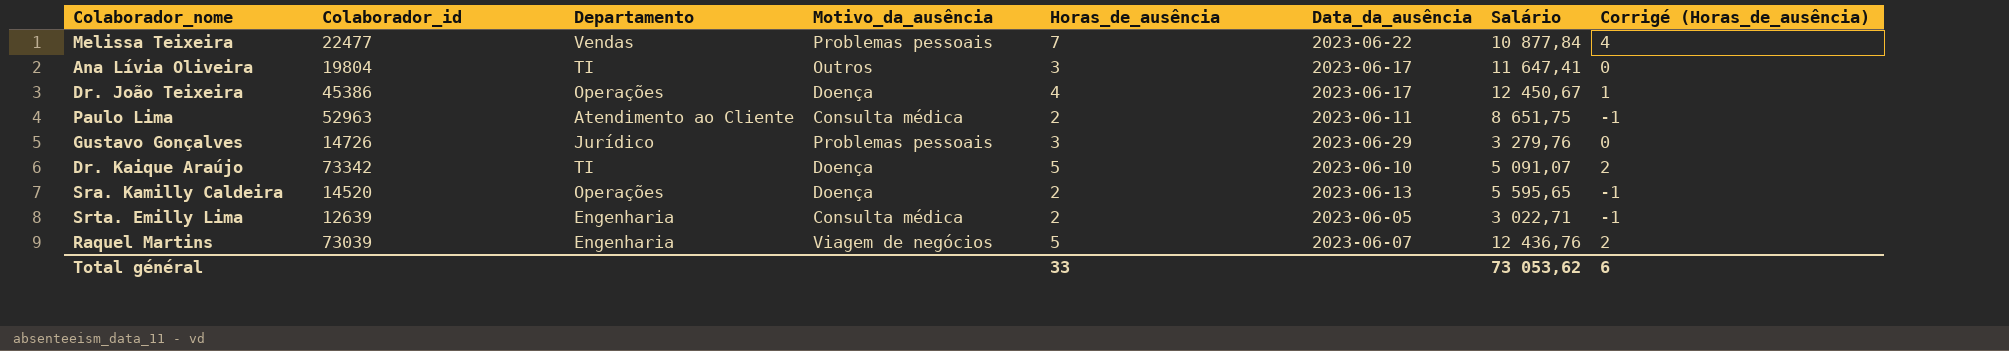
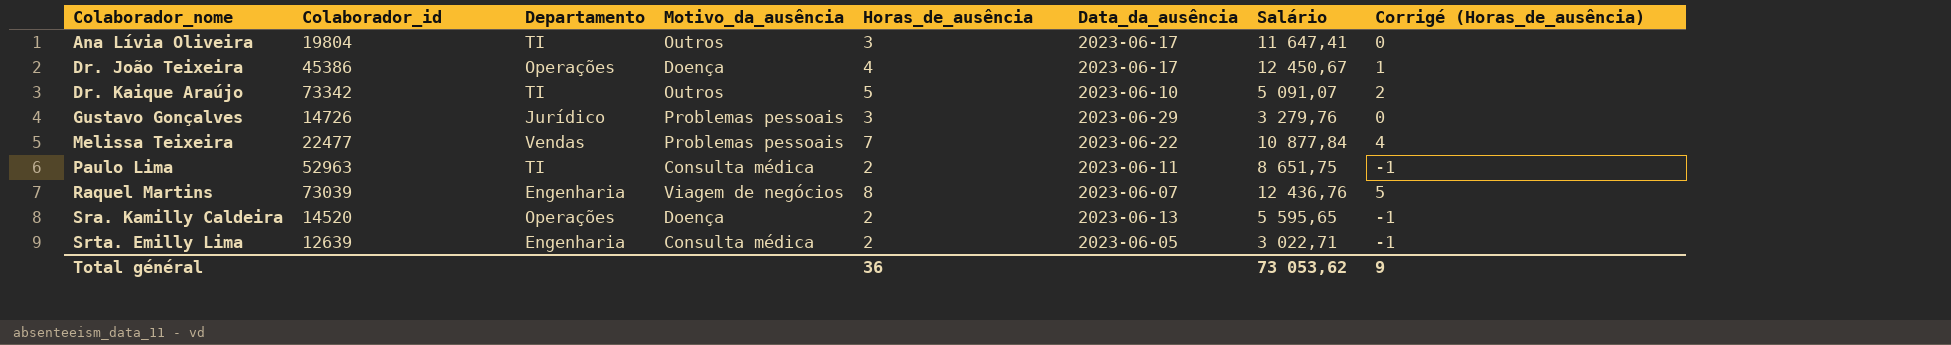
row order: none -> Colaborador_nome ascending
Dr. Kaique Araújo | Motivo_da_ausência: Doença -> Outros
Paulo Lima | Departamento: Atendimento ao Cliente -> TI
Raquel Martins | Horas_de_ausência: 5 -> 8
Raquel Martins | Corrigé (Horas_de_ausência): 2 -> 5
Total général | Horas_de_ausência: 33 -> 36
Total général | Corrigé (Horas_de_ausência): 6 -> 9

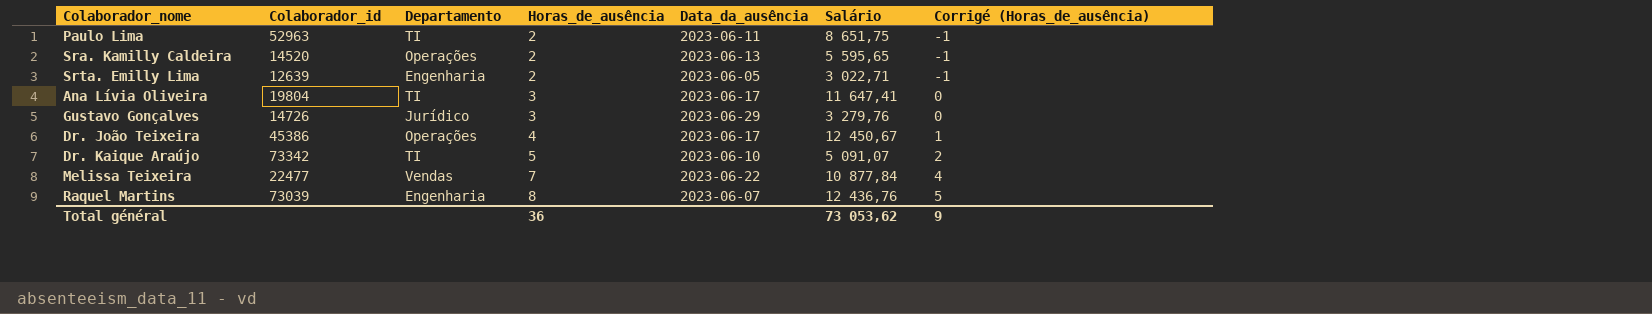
row order: Colaborador_nome ascending -> Horas_de_ausência ascending
column Motivo_da_ausência | position: 4 -> none

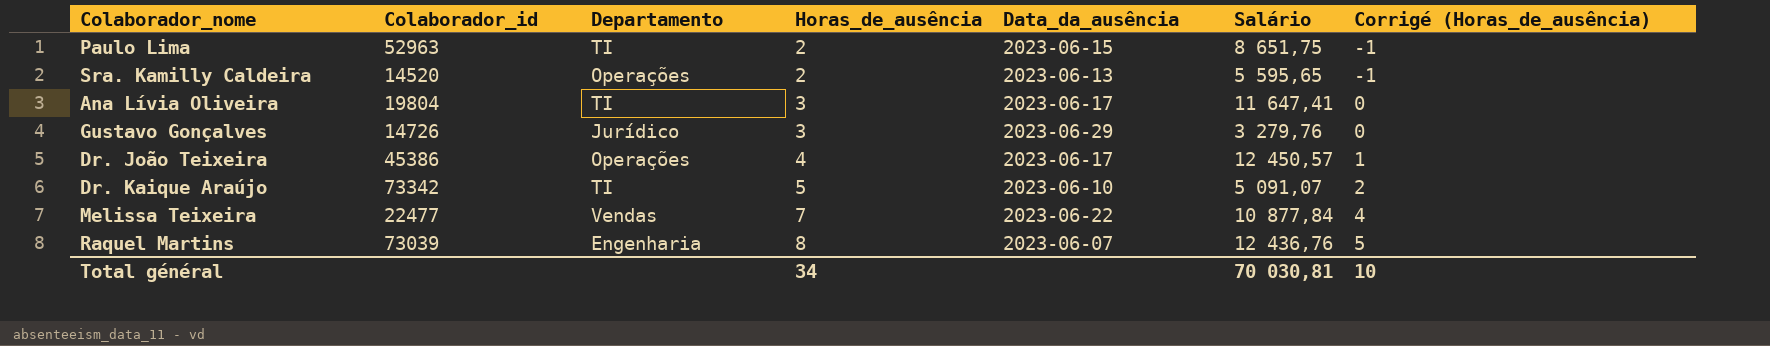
row Srta. Emilly Lima: 12639 | Engenharia | 2 | 2023-06-05 | 3 022,71 | -1 -> none
Paulo Lima | Data_da_ausência: 2023-06-11 -> 2023-06-15
Dr. João Teixeira | Salário: 12 450,67 -> 12 450,57
Total général | Horas_de_ausência: 36 -> 34
Total général | Salário: 73 053,62 -> 70 030,81
Total général | Corrigé (Horas_de_ausência): 9 -> 10

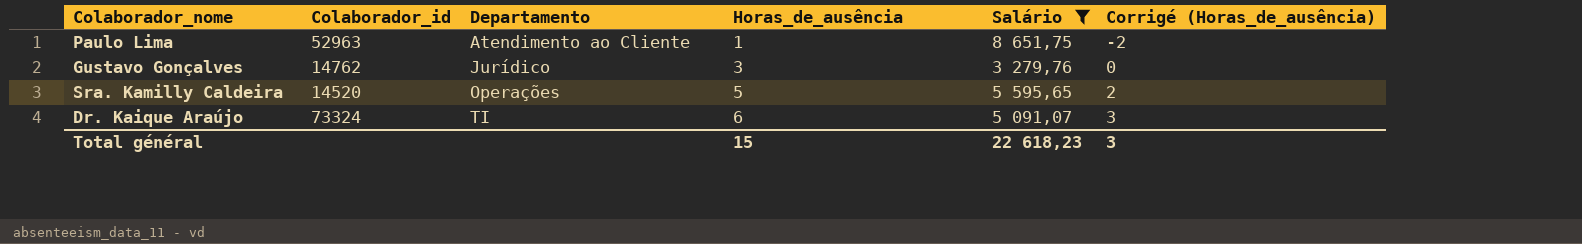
filter: none -> Salário <= 8 651,75
row order: Horas_de_ausência ascending -> Departamento ascending
column Data_da_ausência | position: 5 -> none
Paulo Lima | Departamento: TI -> Atendimento ao Cliente
Paulo Lima | Horas_de_ausência: 2 -> 1
Paulo Lima | Corrigé (Horas_de_ausência): -1 -> -2
Gustavo Gonçalves | Colaborador_id: 14726 -> 14762
Sra. Kamilly Caldeira | Horas_de_ausência: 2 -> 5
Sra. Kamilly Caldeira | Corrigé (Horas_de_ausência): -1 -> 2
Dr. Kaique Araújo | Colaborador_id: 73342 -> 73324
Dr. Kaique Araújo | Horas_de_ausência: 5 -> 6
Dr. Kaique Araújo | Corrigé (Horas_de_ausência): 2 -> 3
Total général | Horas_de_ausência: 34 -> 15
Total général | Salário: 70 030,81 -> 22 618,23
Total général | Corrigé (Horas_de_ausência): 10 -> 3

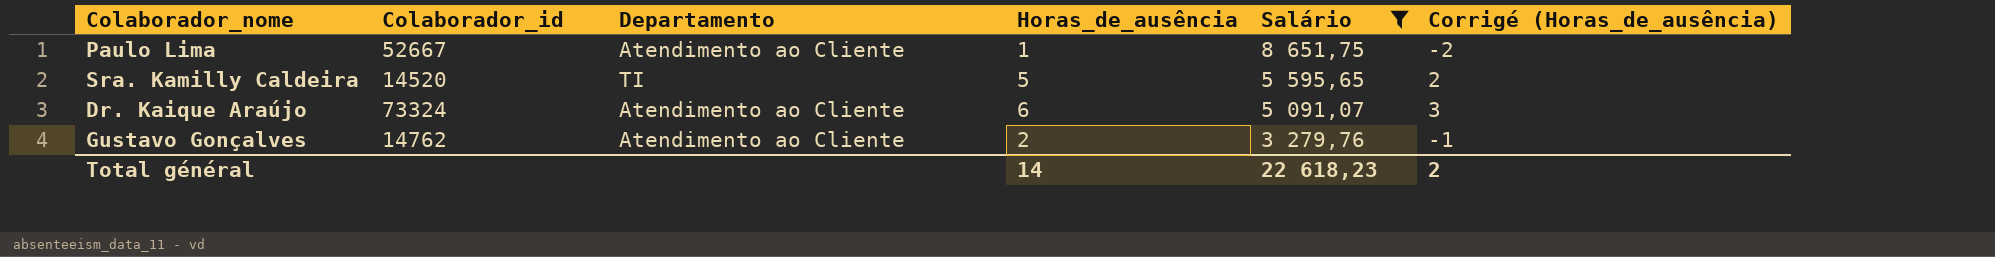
row order: Departamento ascending -> Salário descending
Paulo Lima | Colaborador_id: 52963 -> 52667
Sra. Kamilly Caldeira | Departamento: Operações -> TI
Dr. Kaique Araújo | Departamento: TI -> Atendimento ao Cliente
Gustavo Gonçalves | Departamento: Jurídico -> Atendimento ao Cliente
Gustavo Gonçalves | Horas_de_ausência: 3 -> 2
Gustavo Gonçalves | Corrigé (Horas_de_ausência): 0 -> -1
Total général | Horas_de_ausência: 15 -> 14
Total général | Corrigé (Horas_de_ausência): 3 -> 2

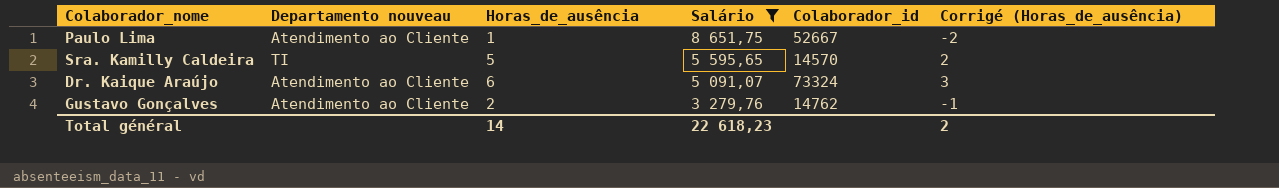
column name: Departamento -> Departamento nouveau
column Colaborador_id | position: 2 -> 5
Sra. Kamilly Caldeira | Colaborador_id: 14520 -> 14570

